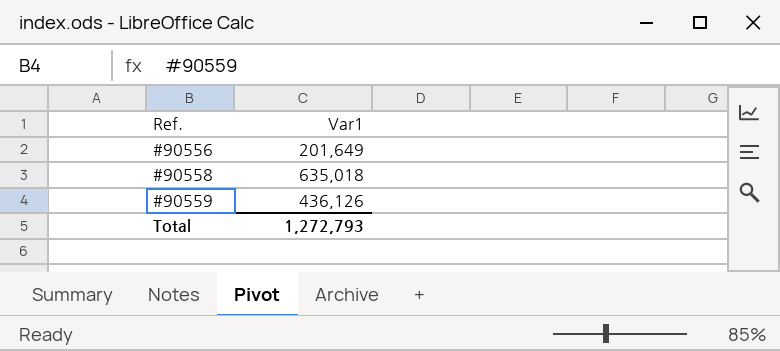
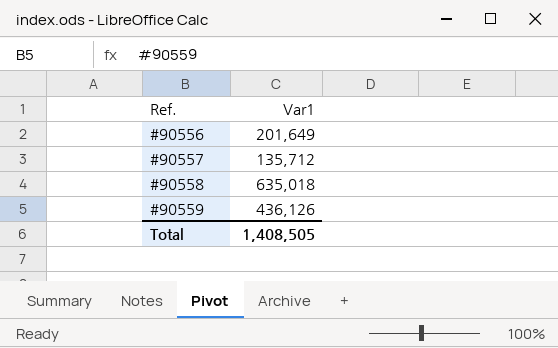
row #90557: none -> 135,712
Total | Var1: 1,272,793 -> 1,408,505

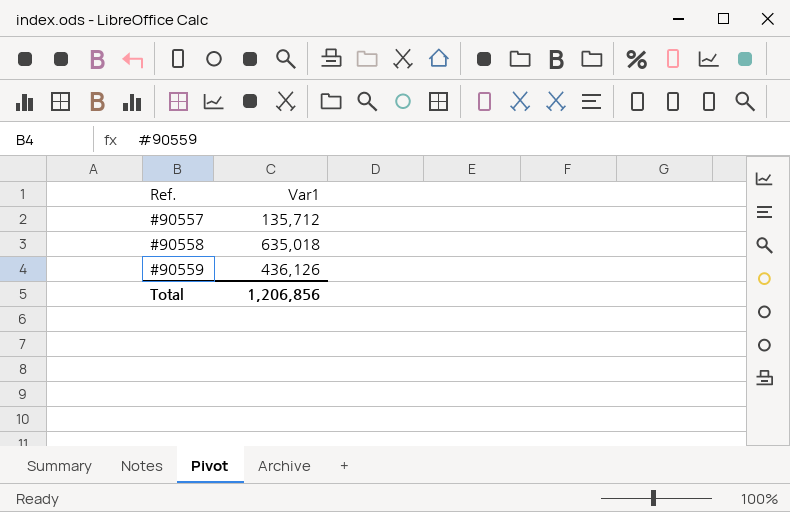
row #90556: 201,649 -> none
Total | Var1: 1,408,505 -> 1,206,856

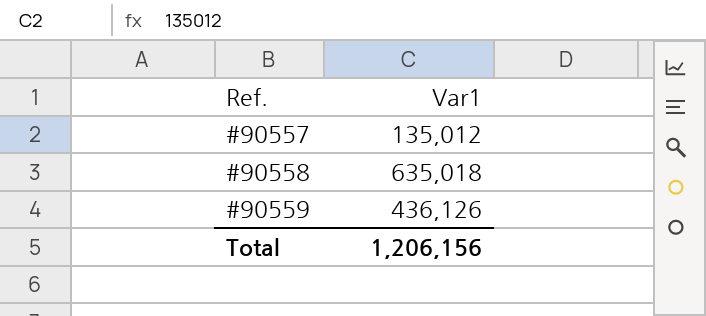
#90557 | Var1: 135,712 -> 135,012
Total | Var1: 1,206,856 -> 1,206,156

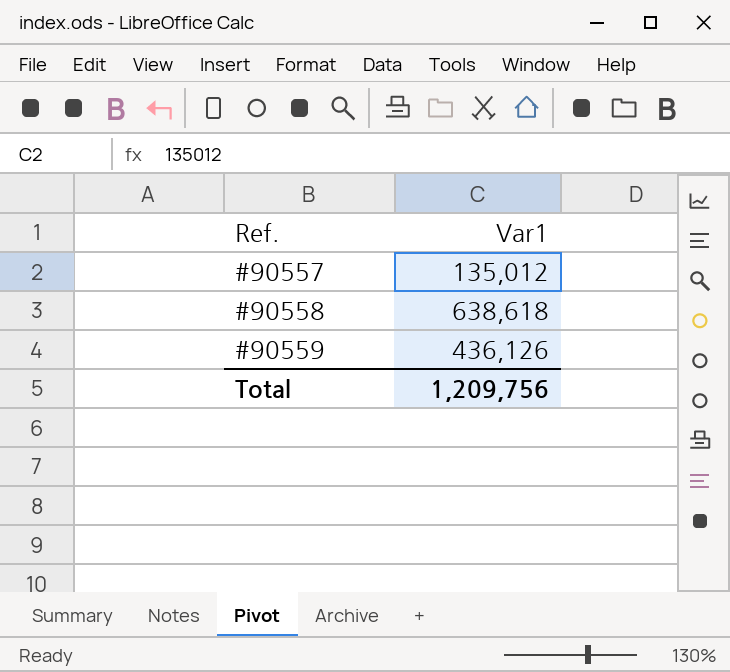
#90558 | Var1: 635,018 -> 638,618
Total | Var1: 1,206,156 -> 1,209,756

